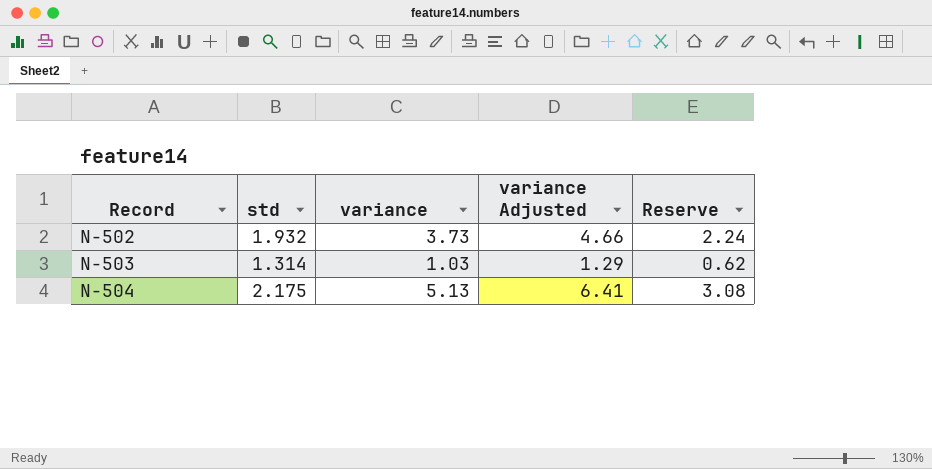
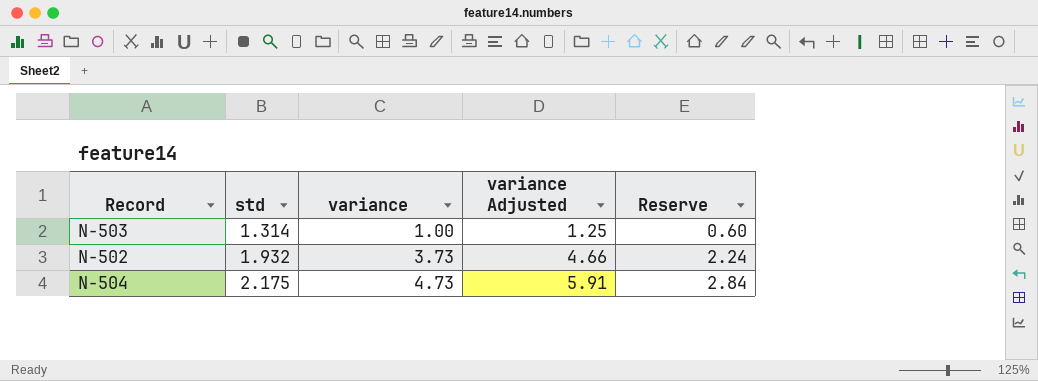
row order: Record ascending -> std ascending
N-503 | variance: 1.03 -> 1.00
N-503 | variance Adjusted: 1.29 -> 1.25
N-503 | Reserve: 0.62 -> 0.60
N-504 | variance: 5.13 -> 4.73
N-504 | variance Adjusted: 6.41 -> 5.91
N-504 | Reserve: 3.08 -> 2.84

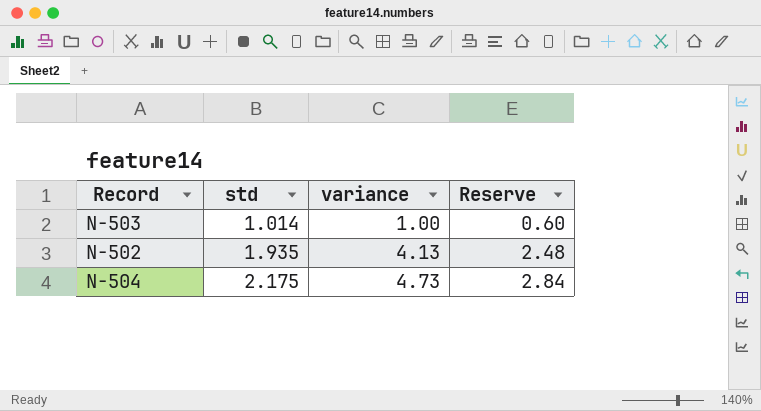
column variance Adjusted | formula: [variance] * 1.25 -> none
N-503 | std: 1.314 -> 1.014
N-502 | std: 1.932 -> 1.935
N-502 | variance: 3.73 -> 4.13
N-502 | Reserve: 2.24 -> 2.48

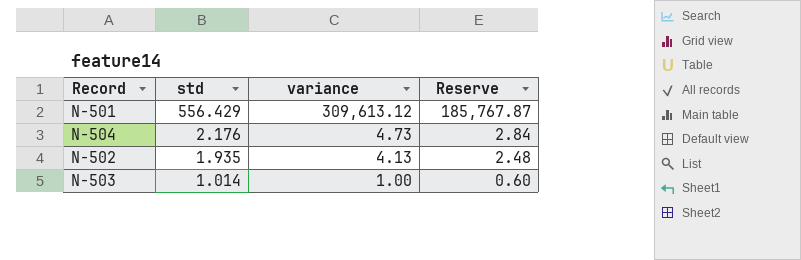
row order: std ascending -> std descending
row N-501: none -> 556.429 | 309,613.12 | 185,767.87
N-504 | std: 2.175 -> 2.176

